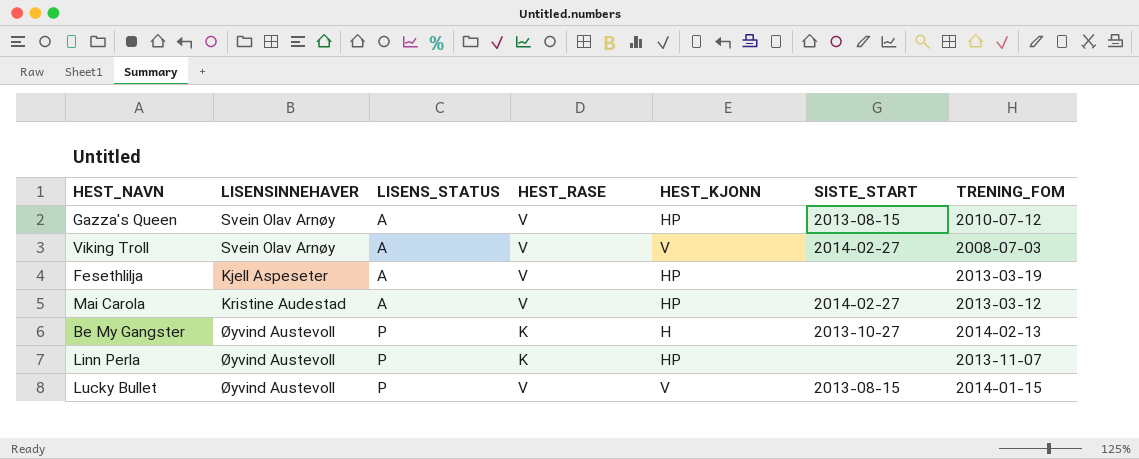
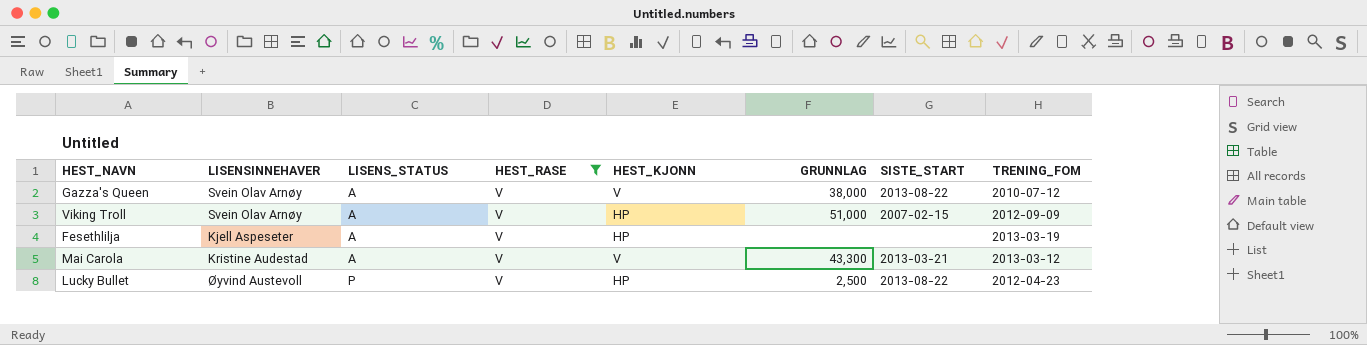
filter: none -> HEST_RASE = V
column GRUNNLAG | position: none -> 6
Gazza's Queen | HEST_KJONN: HP -> V
Gazza's Queen | SISTE_START: 2013-08-15 -> 2013-08-22
Viking Troll | HEST_KJONN: V -> HP
Viking Troll | SISTE_START: 2014-02-27 -> 2007-02-15
Viking Troll | TRENING_FOM: 2008-07-03 -> 2012-09-09
Mai Carola | HEST_KJONN: HP -> V
Mai Carola | SISTE_START: 2014-02-27 -> 2013-03-21
Lucky Bullet | HEST_KJONN: V -> HP
Lucky Bullet | SISTE_START: 2013-08-15 -> 2013-08-22
Lucky Bullet | TRENING_FOM: 2014-01-15 -> 2012-04-23

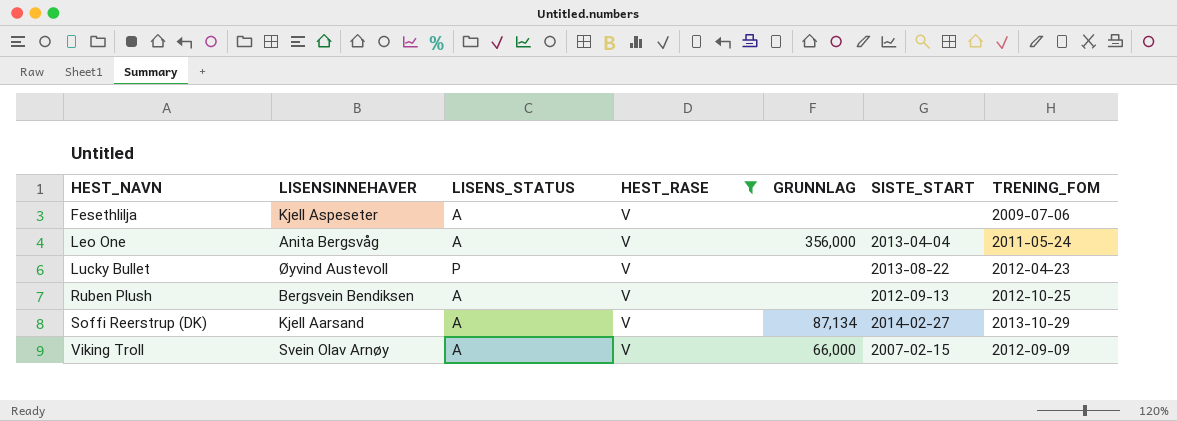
row order: LISENS_STATUS ascending -> HEST_NAVN ascending
column HEST_KJONN | position: 5 -> none
row Gazza's Queen: Svein Olav Arnøy | A | V | V | 38,000 | 2013-08-22 | 2010-07-12 -> none
row Mai Carola: Kristine Audestad | A | V | V | 43,300 | 2013-03-21 | 2013-03-12 -> none
Fesethlilja | TRENING_FOM: 2013-03-19 -> 2009-07-06
row Leo One: none -> Anita Bergsvåg | A | V | 356,000 | 2013-04-04 | 2011-05-24
Lucky Bullet | GRUNNLAG: 2,500 -> none
row Ruben Plush: none -> Bergsvein Bendiksen | A | V | none | 2012-09-13 | 2012-10-25
row Soffi Reerstrup (DK): none -> Kjell Aarsand | A | V | 87,134 | 2014-02-27 | 2013-10-29
Viking Troll | GRUNNLAG: 51,000 -> 66,000

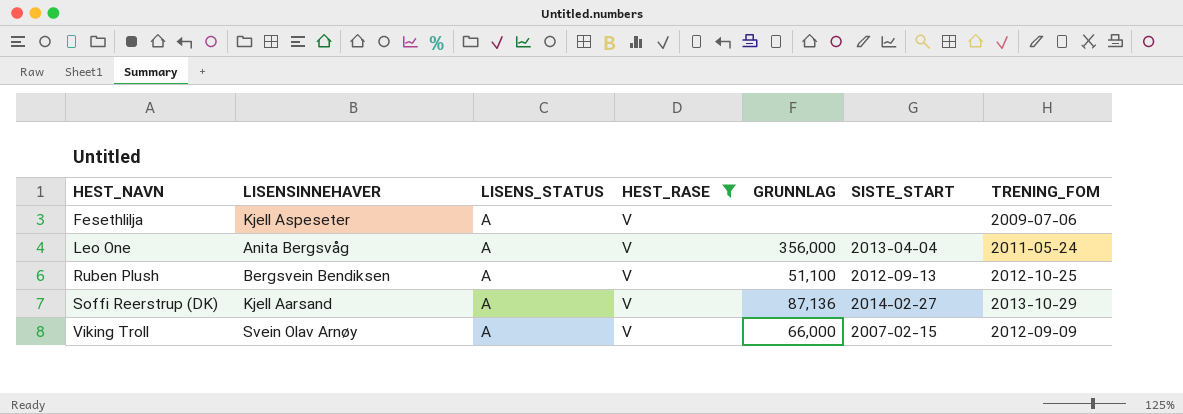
row Lucky Bullet: Øyvind Austevoll | P | V | none | 2013-08-22 | 2012-04-23 -> none
Ruben Plush | GRUNNLAG: none -> 51,100
Soffi Reerstrup (DK) | GRUNNLAG: 87,134 -> 87,136

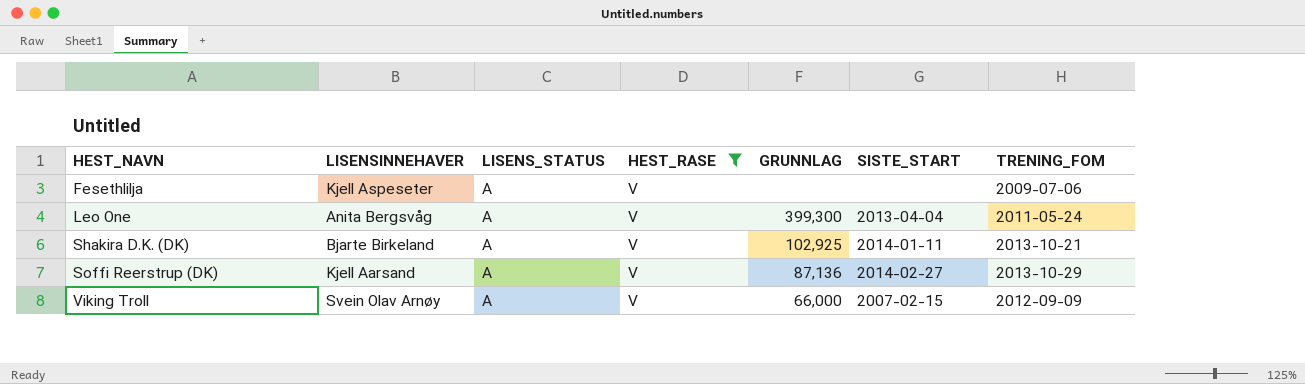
row Ruben Plush: Bergsvein Bendiksen | A | V | 51,100 | 2012-09-13 | 2012-10-25 -> none
Leo One | GRUNNLAG: 356,000 -> 399,300
row Shakira D.K. (DK): none -> Bjarte Birkeland | A | V | 102,925 | 2014-01-11 | 2013-10-21

